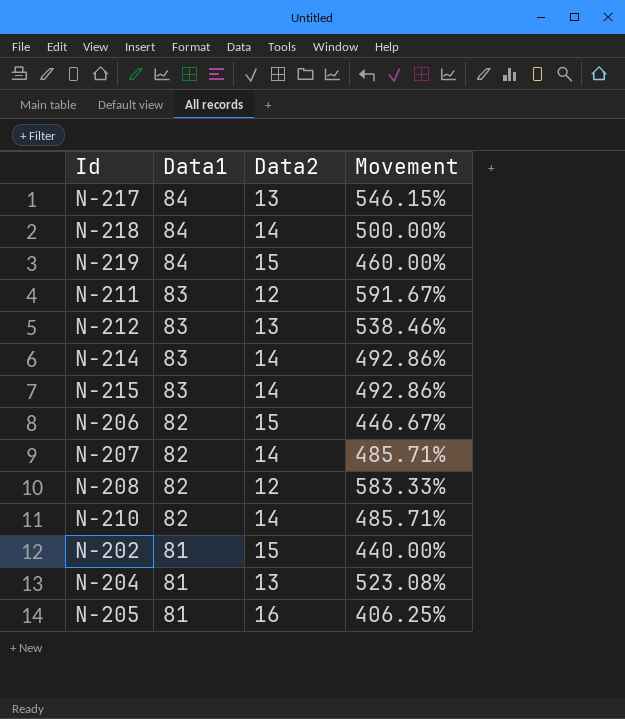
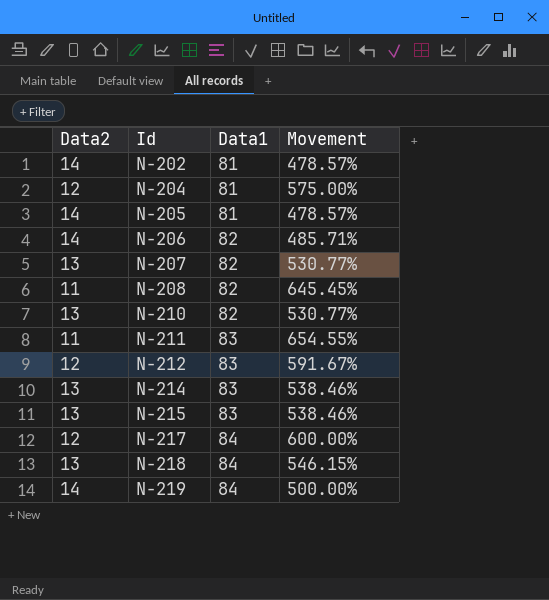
row order: Data1 descending -> Id ascending
column Data2 | position: 3 -> 1
N-202 | Data2: 15 -> 14
N-202 | Movement: 440.00% -> 478.57%
N-204 | Data2: 13 -> 12
N-204 | Movement: 523.08% -> 575.00%
N-205 | Data2: 16 -> 14
N-205 | Movement: 406.25% -> 478.57%
N-206 | Data2: 15 -> 14
N-206 | Movement: 446.67% -> 485.71%
N-207 | Data2: 14 -> 13
N-207 | Movement: 485.71% -> 530.77%
N-208 | Data2: 12 -> 11
N-208 | Movement: 583.33% -> 645.45%
N-210 | Data2: 14 -> 13
N-210 | Movement: 485.71% -> 530.77%
N-211 | Data2: 12 -> 11
N-211 | Movement: 591.67% -> 654.55%
N-212 | Data2: 13 -> 12
N-212 | Movement: 538.46% -> 591.67%
N-214 | Data2: 14 -> 13
N-214 | Movement: 492.86% -> 538.46%
N-215 | Data2: 14 -> 13
N-215 | Movement: 492.86% -> 538.46%
N-217 | Data2: 13 -> 12
N-217 | Movement: 546.15% -> 600.00%
N-218 | Data2: 14 -> 13
N-218 | Movement: 500.00% -> 546.15%
N-219 | Data2: 15 -> 14
N-219 | Movement: 460.00% -> 500.00%

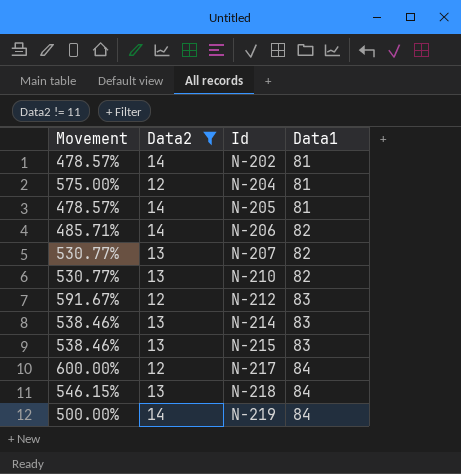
filter: none -> Data2 != 11
column Movement | position: 4 -> 1

